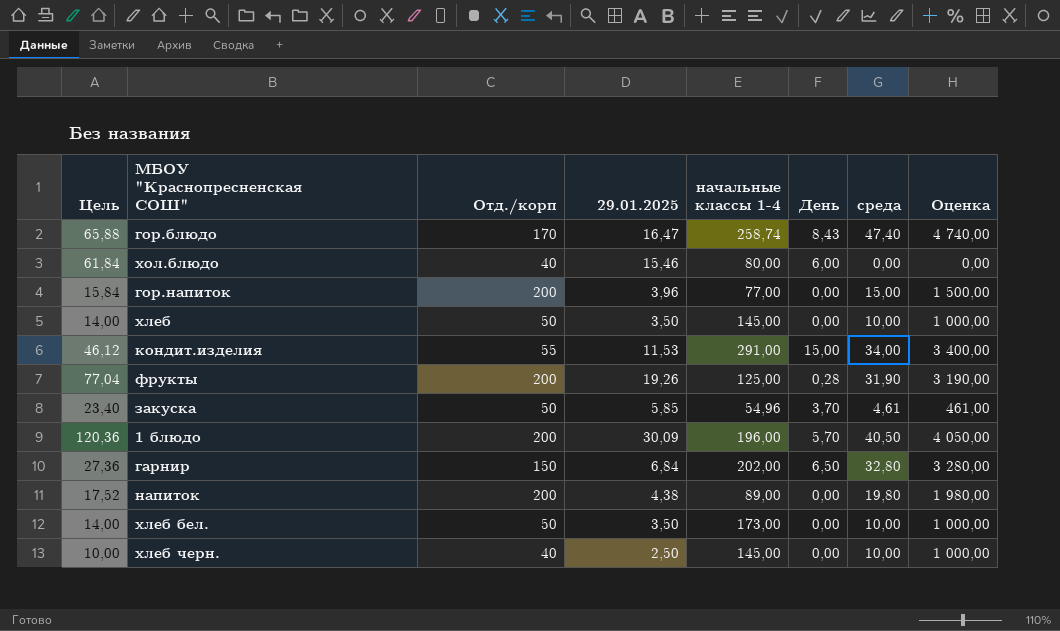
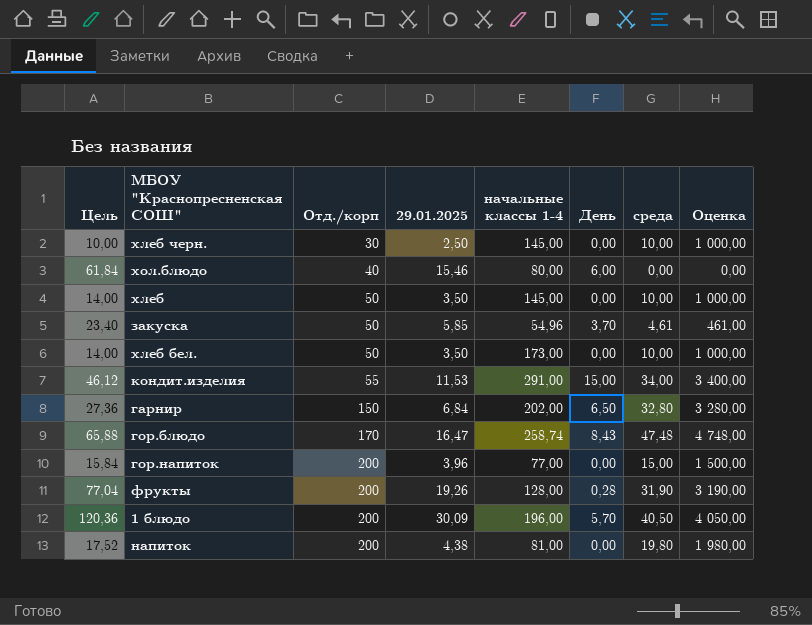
row order: none -> Отд./корп ascending
хлеб черн. | Отд./корп: 40 -> 30
гор.блюдо | среда: 47,40 -> 47,48
гор.блюдо | Оценка: 4 740,00 -> 4 748,00
фрукты | начальные классы 1-4: 125,00 -> 128,00
напиток | начальные классы 1-4: 89,00 -> 81,00

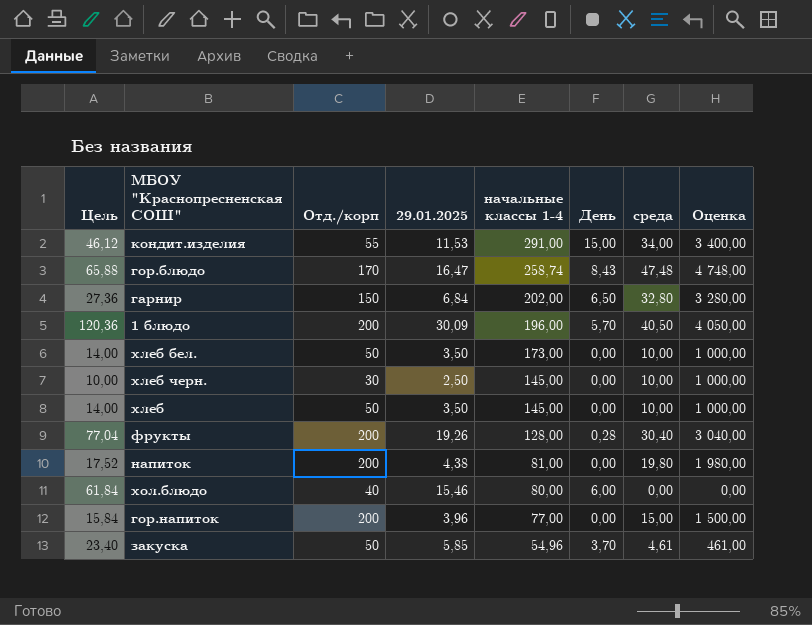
row order: Отд./корп ascending -> начальные классы 1-4 descending
фрукты | среда: 31,90 -> 30,40
фрукты | Оценка: 3 190,00 -> 3 040,00

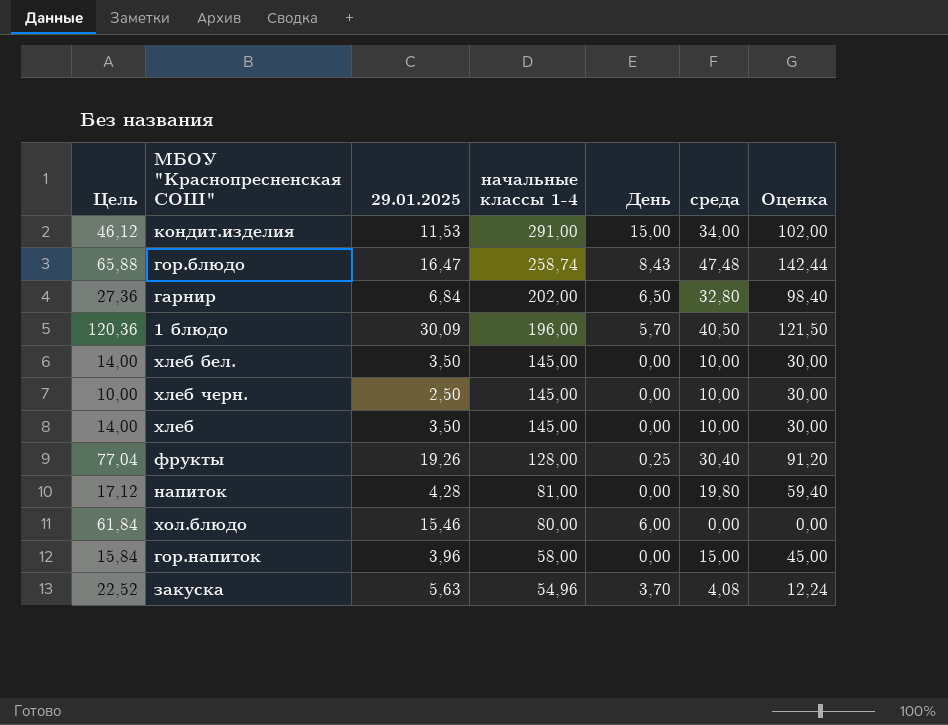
column Отд./корп | position: 3 -> none
column Оценка | formula: [среда] * 100 -> [среда] * 3
хлеб бел. | начальные классы 1-4: 173,00 -> 145,00
фрукты | День: 0,28 -> 0,25
напиток | Цель: 17,52 -> 17,12
напиток | 29.01.2025: 4,38 -> 4,28
гор.напиток | начальные классы 1-4: 77,00 -> 58,00
закуска | Цель: 23,40 -> 22,52
закуска | 29.01.2025: 5,85 -> 5,63
закуска | среда: 4,61 -> 4,08

